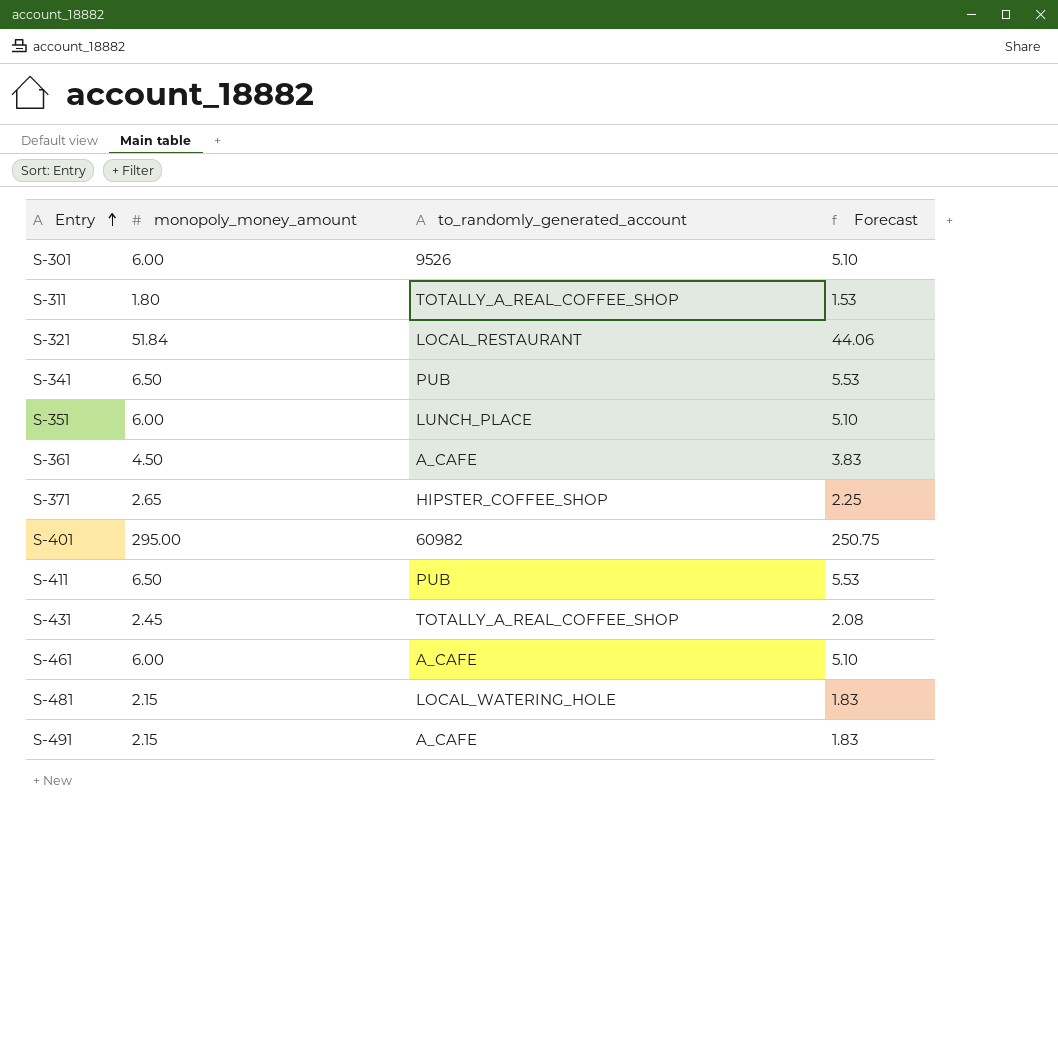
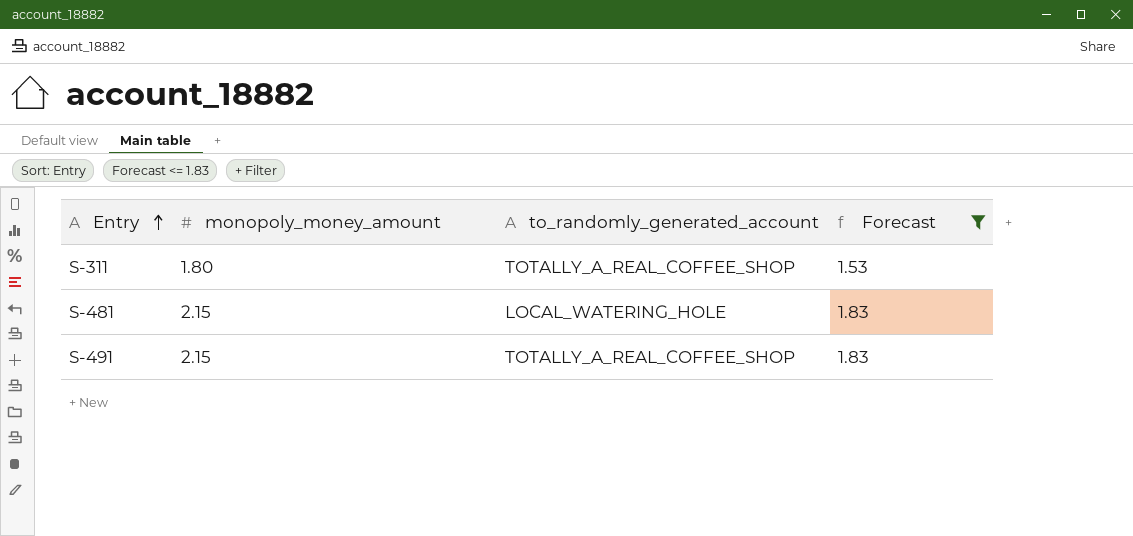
filter: none -> Forecast <= 1.83
S-491 | to_randomly_generated_account: A_CAFE -> TOTALLY_A_REAL_COFFEE_SHOP

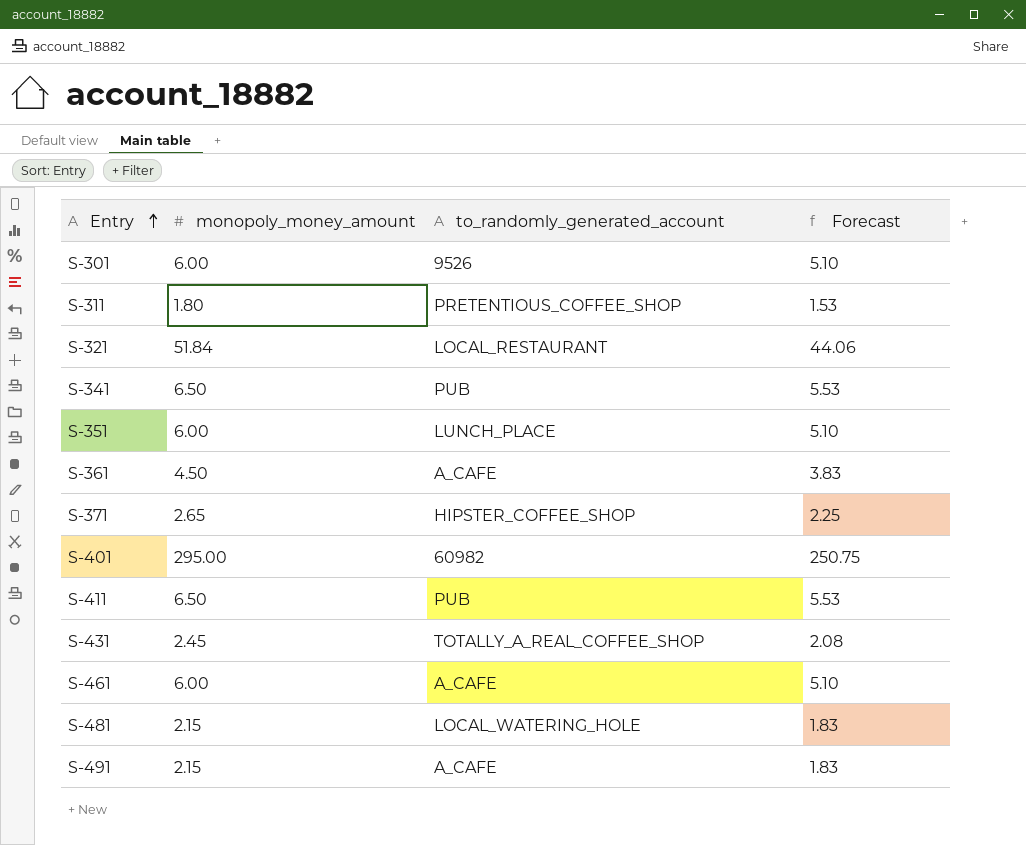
filter: Forecast <= 1.83 -> none
S-311 | to_randomly_generated_account: TOTALLY_A_REAL_COFFEE_SHOP -> PRETENTIOUS_COFFEE_SHOP
S-491 | to_randomly_generated_account: TOTALLY_A_REAL_COFFEE_SHOP -> A_CAFE

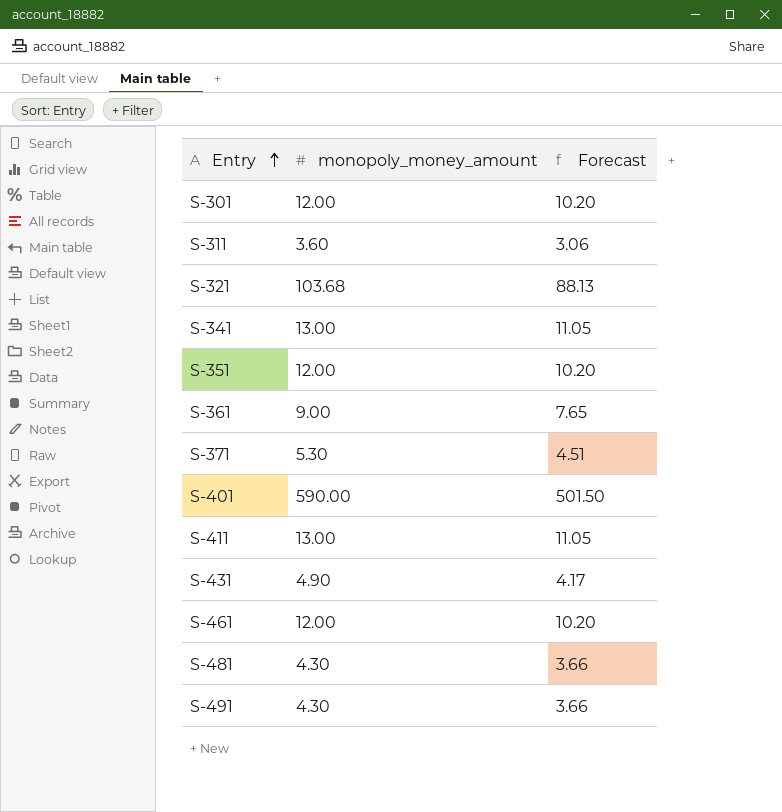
column to_randomly_generated_account | position: 3 -> none
S-301 | monopoly_money_amount: 6.00 -> 12.00
S-301 | Forecast: 5.10 -> 10.20
S-311 | monopoly_money_amount: 1.80 -> 3.60
S-311 | Forecast: 1.53 -> 3.06
S-321 | monopoly_money_amount: 51.84 -> 103.68
S-321 | Forecast: 44.06 -> 88.13
S-341 | monopoly_money_amount: 6.50 -> 13.00
S-341 | Forecast: 5.53 -> 11.05
S-351 | monopoly_money_amount: 6.00 -> 12.00
S-351 | Forecast: 5.10 -> 10.20
S-361 | monopoly_money_amount: 4.50 -> 9.00
S-361 | Forecast: 3.83 -> 7.65
S-371 | monopoly_money_amount: 2.65 -> 5.30
S-371 | Forecast: 2.25 -> 4.51
S-401 | monopoly_money_amount: 295.00 -> 590.00
S-401 | Forecast: 250.75 -> 501.50
S-411 | monopoly_money_amount: 6.50 -> 13.00
S-411 | Forecast: 5.53 -> 11.05
S-431 | monopoly_money_amount: 2.45 -> 4.90
S-431 | Forecast: 2.08 -> 4.17
S-461 | monopoly_money_amount: 6.00 -> 12.00
S-461 | Forecast: 5.10 -> 10.20
S-481 | monopoly_money_amount: 2.15 -> 4.30
S-481 | Forecast: 1.83 -> 3.66
S-491 | monopoly_money_amount: 2.15 -> 4.30
S-491 | Forecast: 1.83 -> 3.66

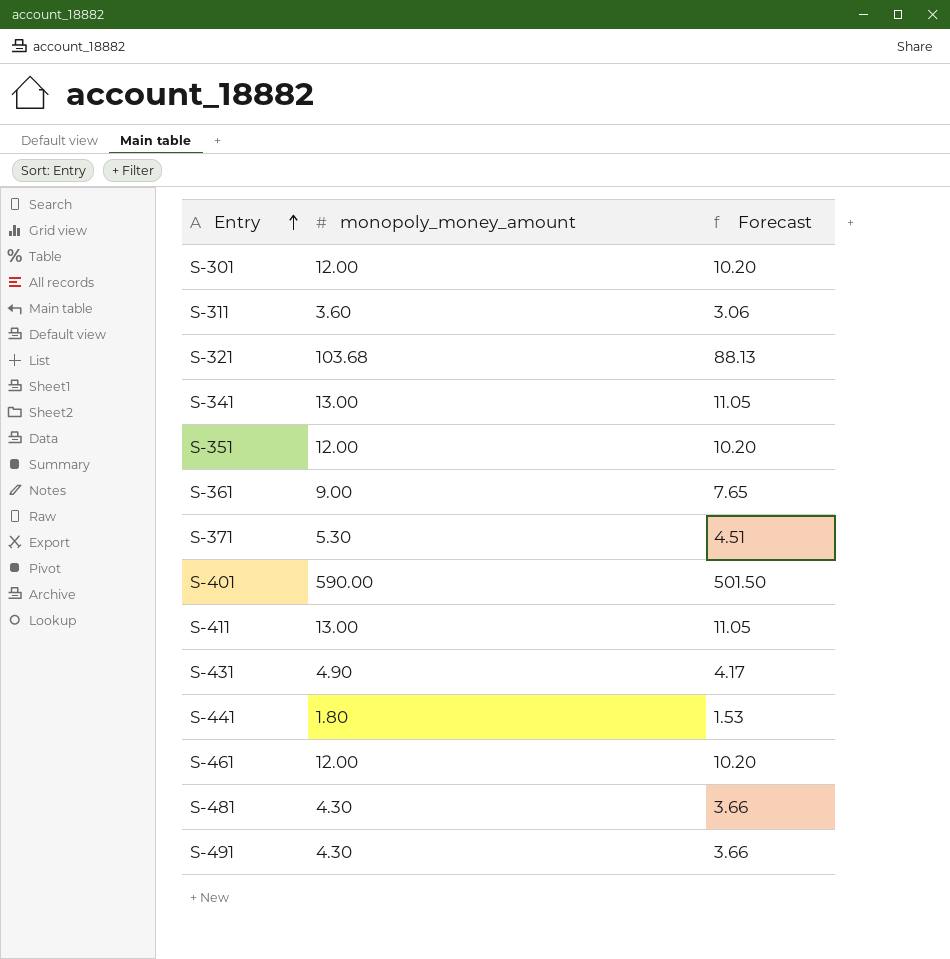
row S-441: none -> 1.80 | 1.53

